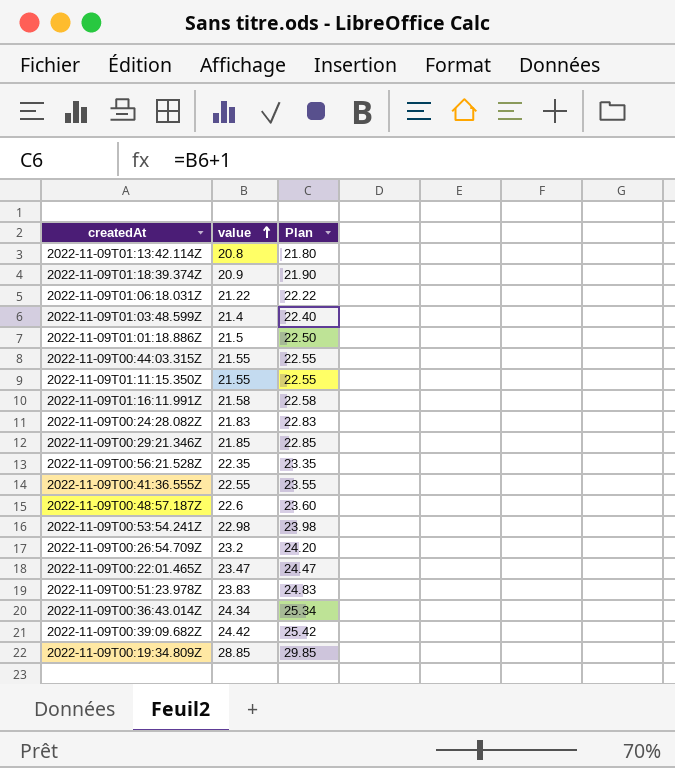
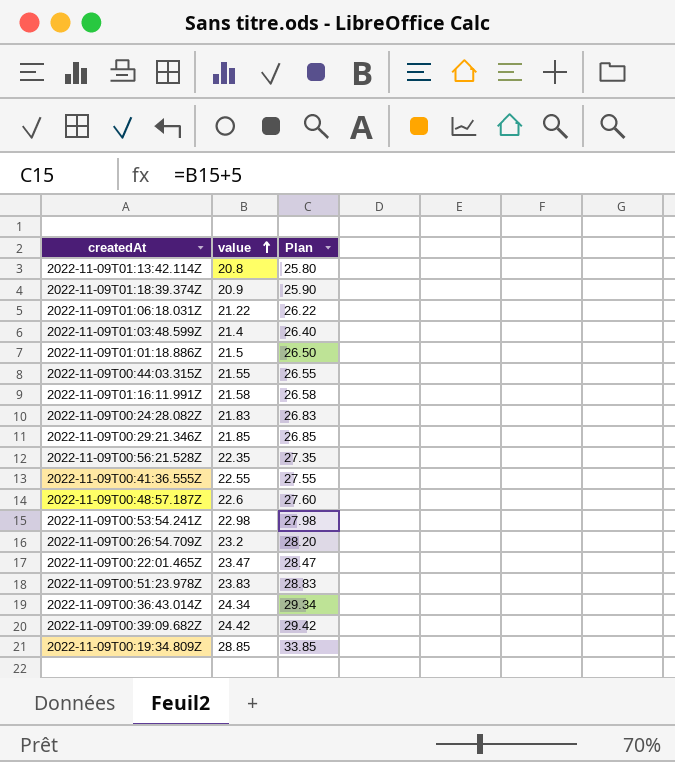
column Plan | formula: [value] + 1 -> [value] + 5
row 2022-11-09T01:11:15.350Z: 21.55 | 22.55 -> none

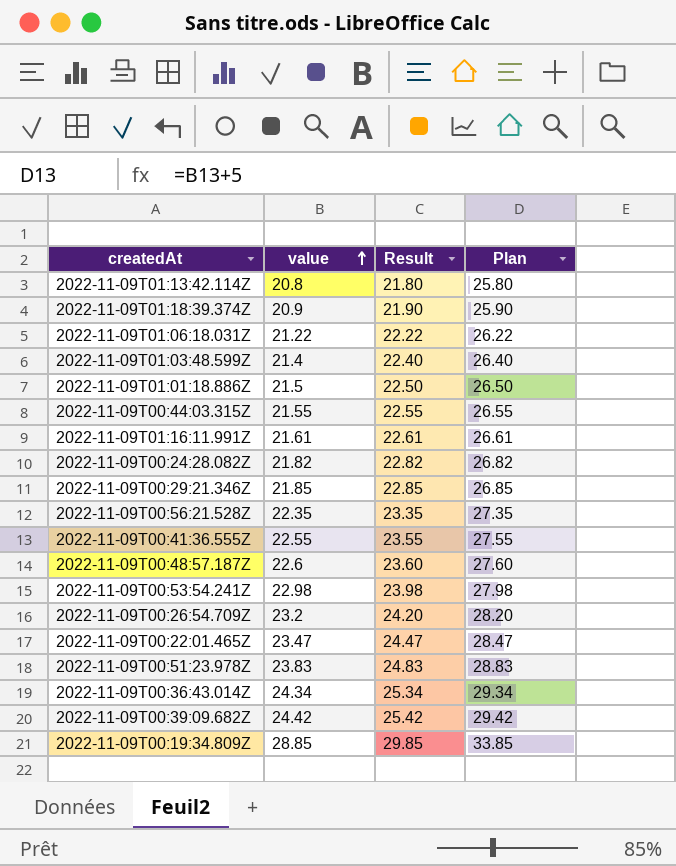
column Result | formula: none -> [value] + 1
2022-11-09T01:16:11.991Z | value: 21.58 -> 21.61
2022-11-09T01:16:11.991Z | Plan: 26.58 -> 26.61
2022-11-09T00:24:28.082Z | value: 21.83 -> 21.82
2022-11-09T00:24:28.082Z | Plan: 26.83 -> 26.82

